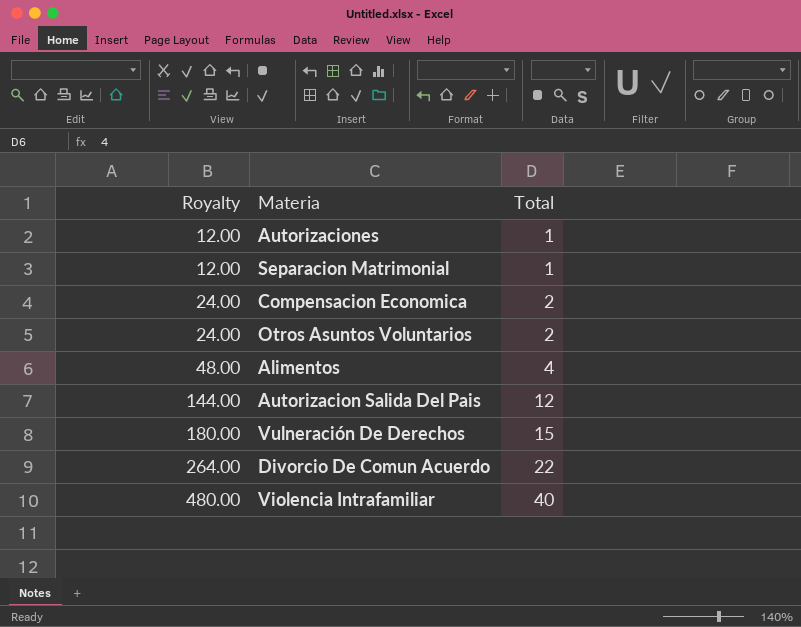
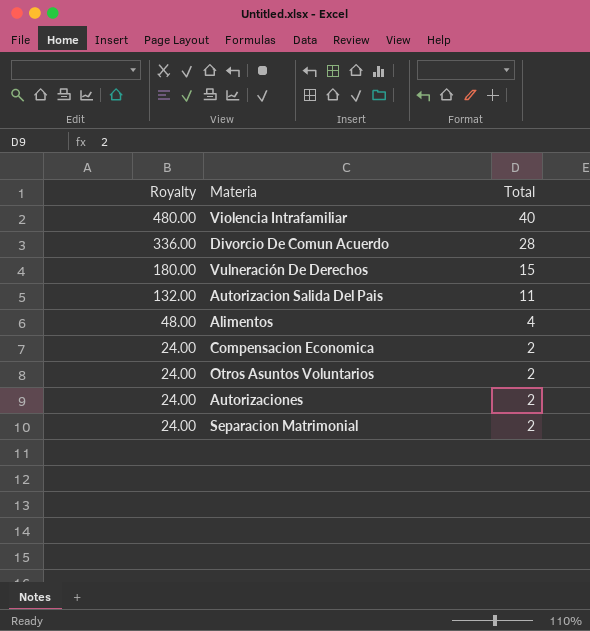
row order: Royalty ascending -> Royalty descending
Divorcio De Comun Acuerdo | Royalty: 264.00 -> 336.00
Divorcio De Comun Acuerdo | Total: 22 -> 28
Autorizacion Salida Del Pais | Royalty: 144.00 -> 132.00
Autorizacion Salida Del Pais | Total: 12 -> 11
Autorizaciones | Royalty: 12.00 -> 24.00
Autorizaciones | Total: 1 -> 2
Separacion Matrimonial | Royalty: 12.00 -> 24.00
Separacion Matrimonial | Total: 1 -> 2

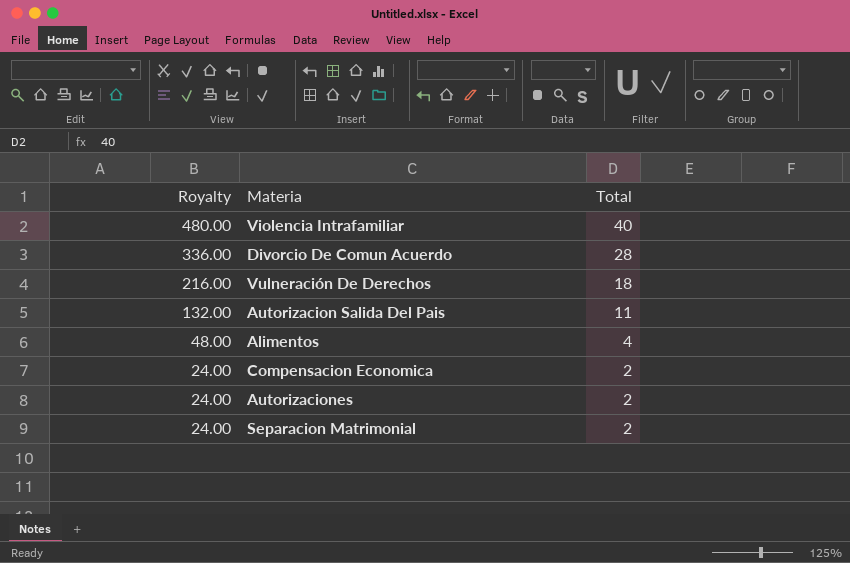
row Otros Asuntos Voluntarios: 24.00 | 2 -> none
Vulneración De Derechos | Royalty: 180.00 -> 216.00
Vulneración De Derechos | Total: 15 -> 18

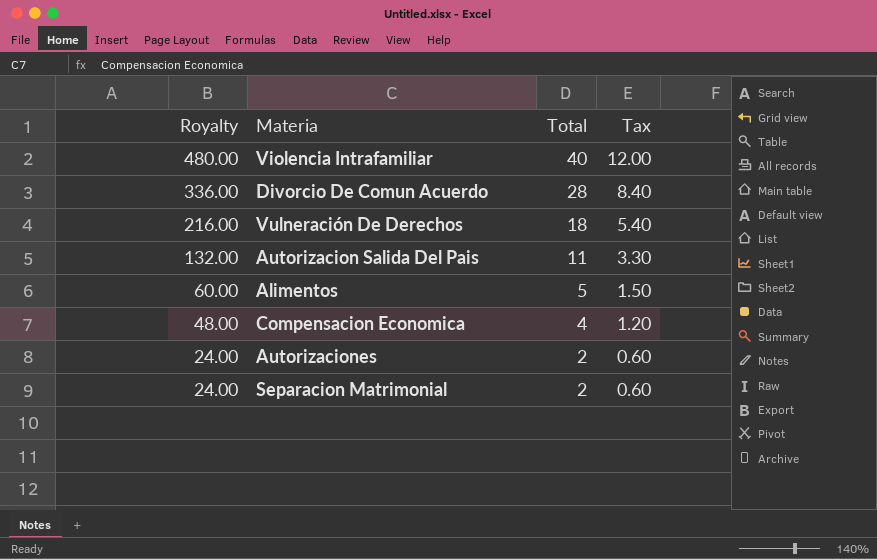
column Tax | formula: none -> [Total] * 0.3
Alimentos | Royalty: 48.00 -> 60.00
Alimentos | Total: 4 -> 5
Compensacion Economica | Royalty: 24.00 -> 48.00
Compensacion Economica | Total: 2 -> 4

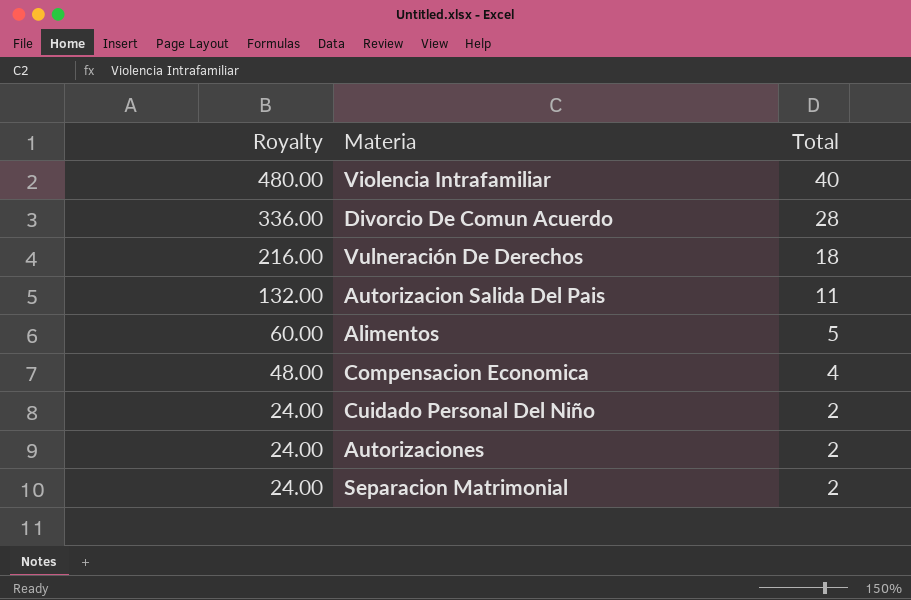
column Tax | formula: [Total] * 0.3 -> none
row Cuidado Personal Del Niño: none -> 24.00 | 2

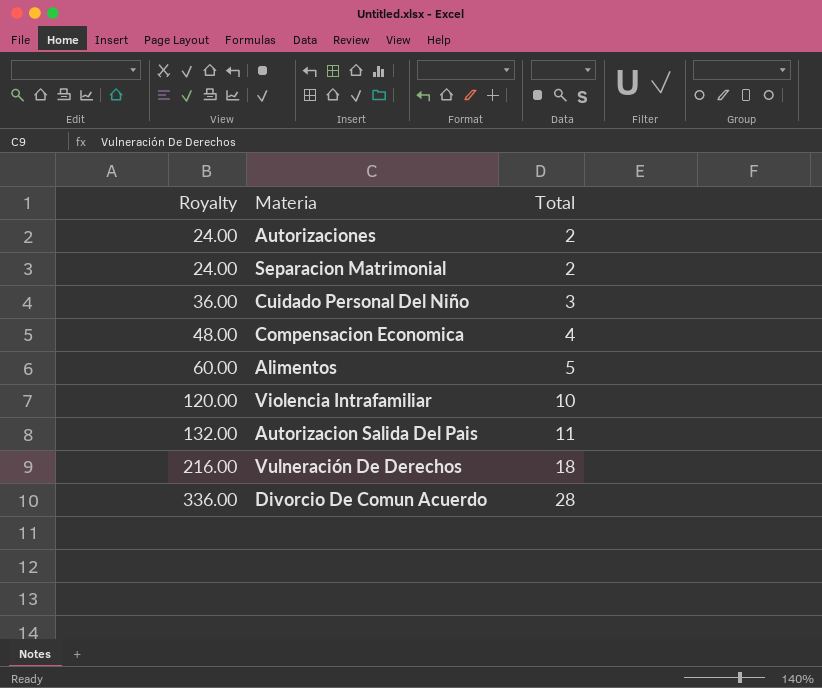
row order: Royalty descending -> Royalty ascending
Cuidado Personal Del Niño | Royalty: 24.00 -> 36.00
Cuidado Personal Del Niño | Total: 2 -> 3
Violencia Intrafamiliar | Royalty: 480.00 -> 120.00
Violencia Intrafamiliar | Total: 40 -> 10

